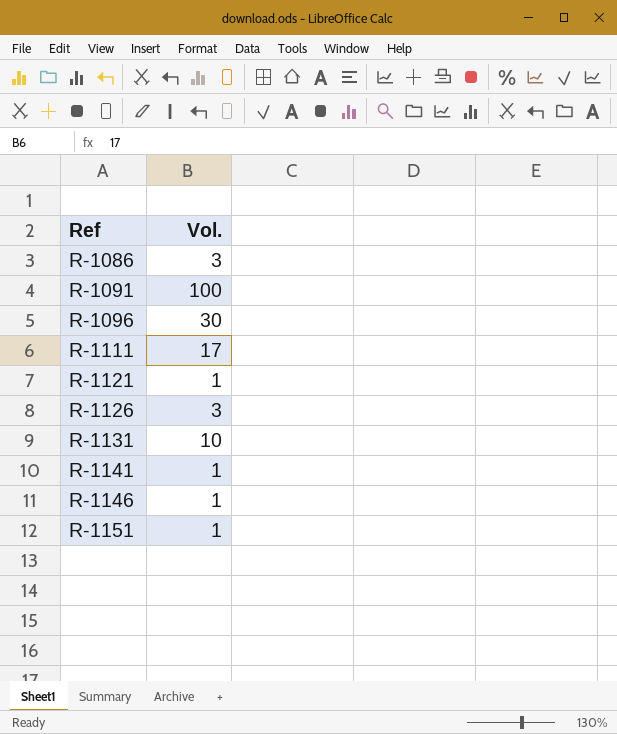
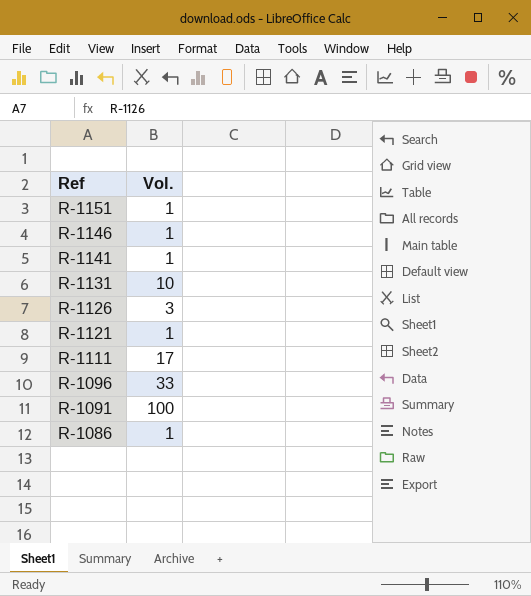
row order: Ref ascending -> Ref descending
R-1096 | Vol.: 30 -> 33
R-1086 | Vol.: 3 -> 1

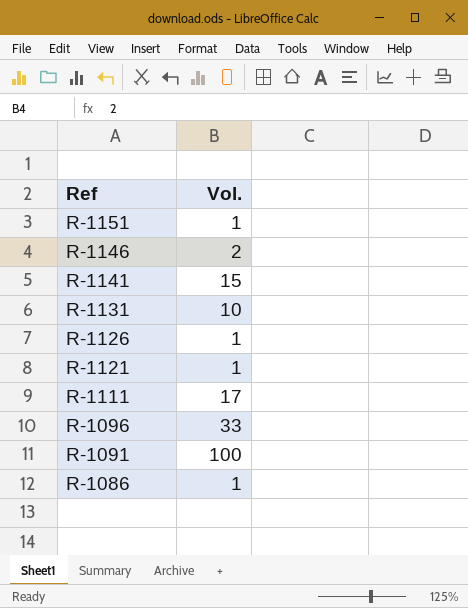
R-1146 | Vol.: 1 -> 2
R-1141 | Vol.: 1 -> 15
R-1126 | Vol.: 3 -> 1

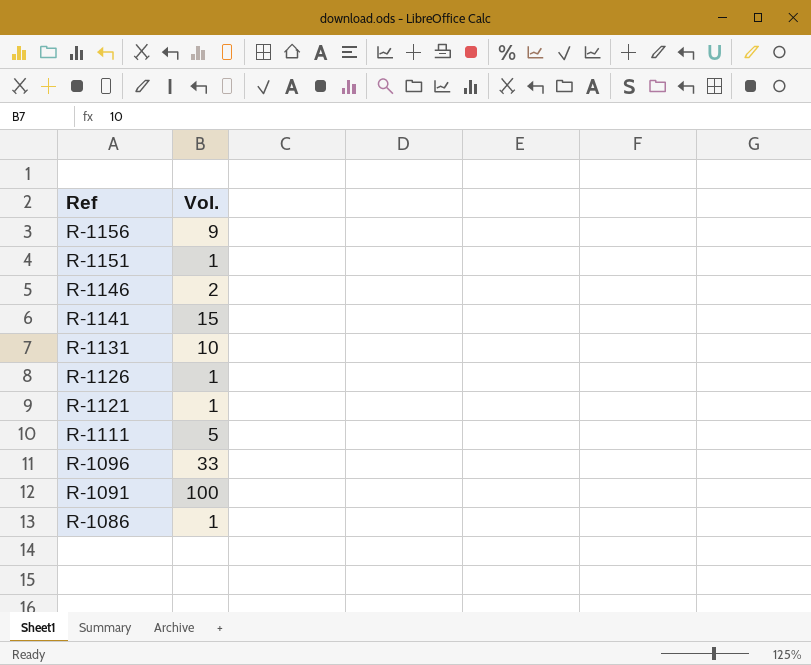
row R-1156: none -> 9
R-1111 | Vol.: 17 -> 5

